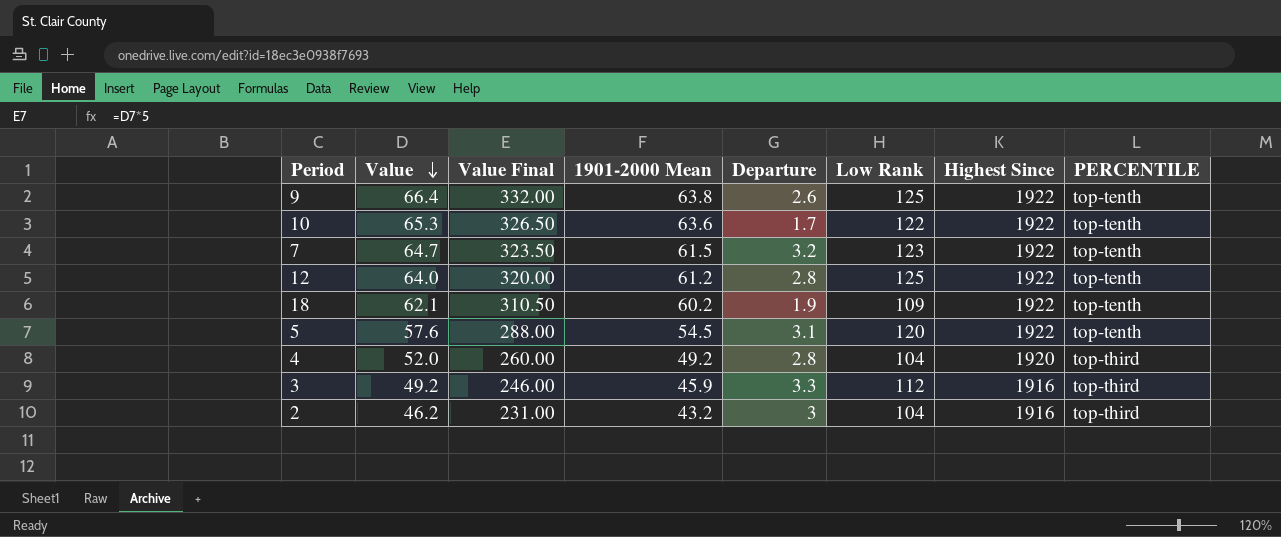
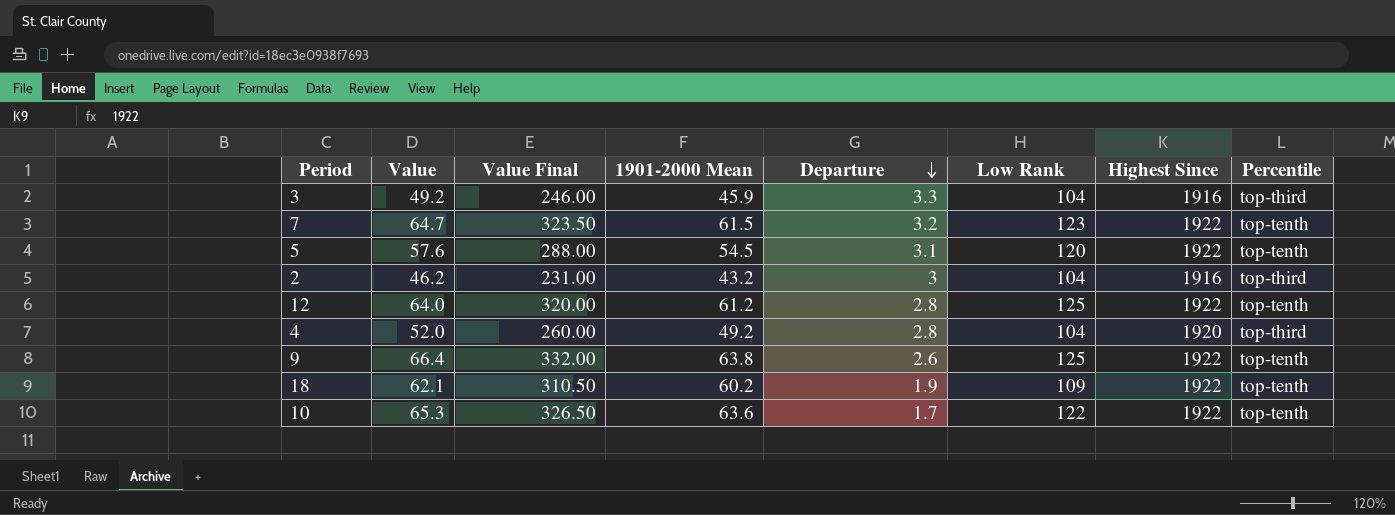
row order: Value descending -> Departure descending
column name: PERCENTILE -> Percentile
3 | Low Rank: 112 -> 104

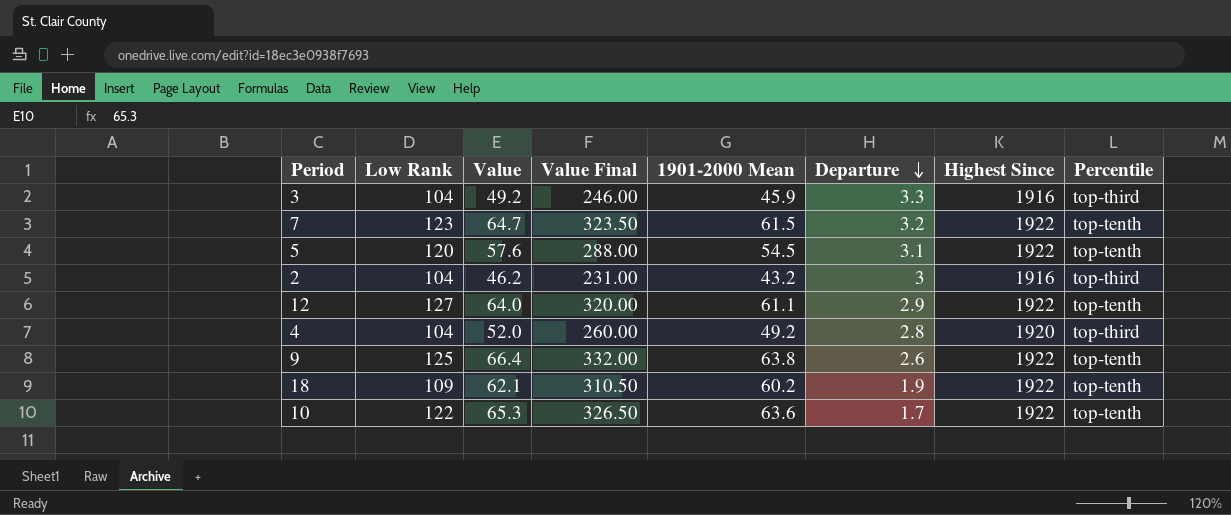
column Low Rank | position: 6 -> 2
12 | Low Rank: 125 -> 127
12 | 1901-2000 Mean: 61.2 -> 61.1
12 | Departure: 2.8 -> 2.9

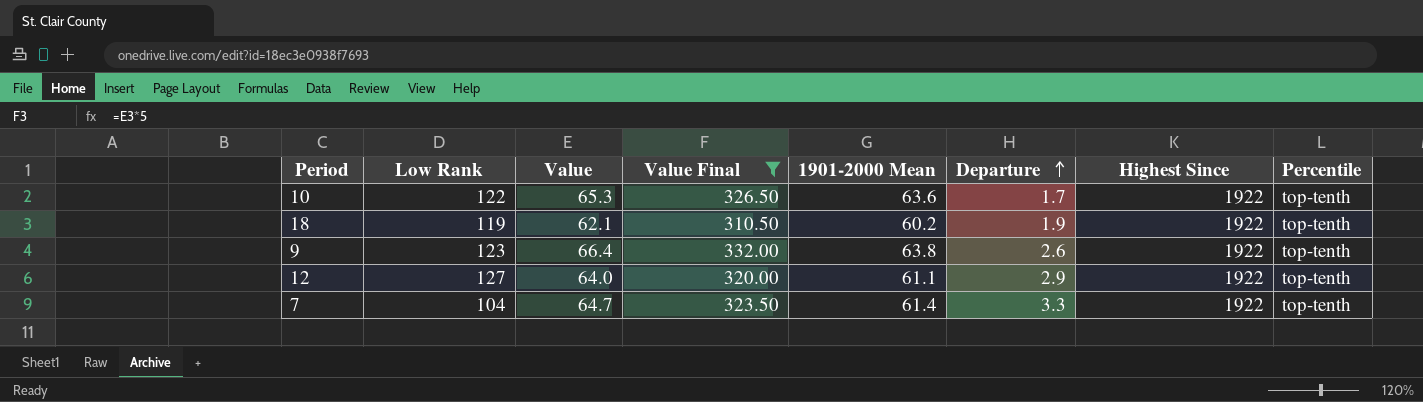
filter: none -> Value Final >= 310.50
row order: Departure descending -> Departure ascending
18 | Low Rank: 109 -> 119
9 | Low Rank: 125 -> 123
7 | Low Rank: 123 -> 104
7 | 1901-2000 Mean: 61.5 -> 61.4
7 | Departure: 3.2 -> 3.3

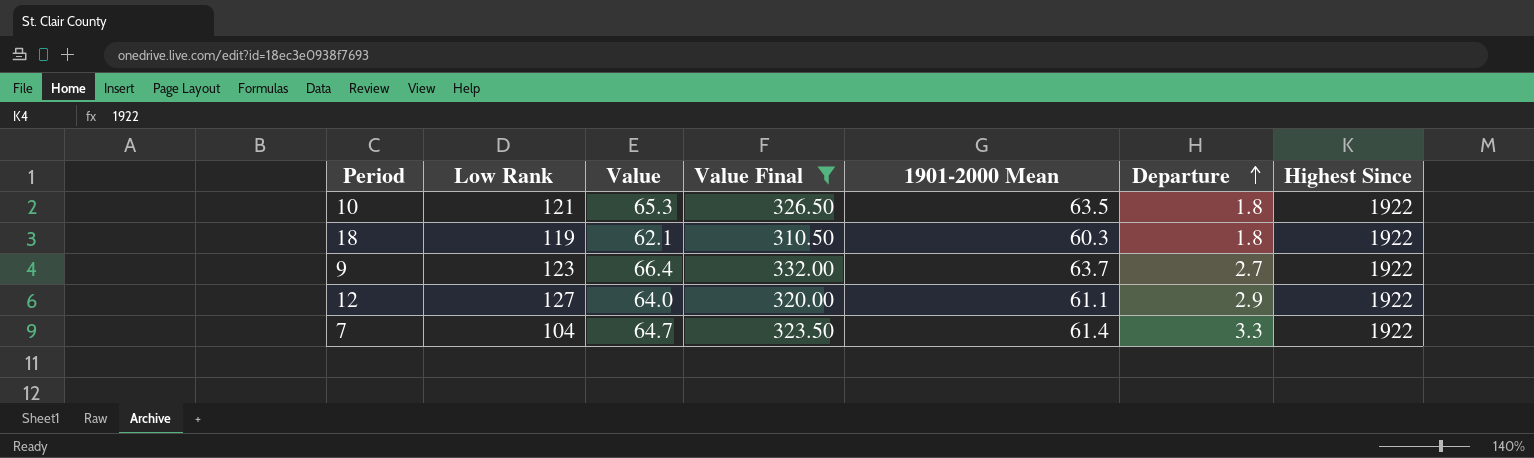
column Percentile | position: 8 -> none
10 | Low Rank: 122 -> 121
10 | 1901-2000 Mean: 63.6 -> 63.5
10 | Departure: 1.7 -> 1.8
18 | 1901-2000 Mean: 60.2 -> 60.3
18 | Departure: 1.9 -> 1.8
9 | 1901-2000 Mean: 63.8 -> 63.7
9 | Departure: 2.6 -> 2.7

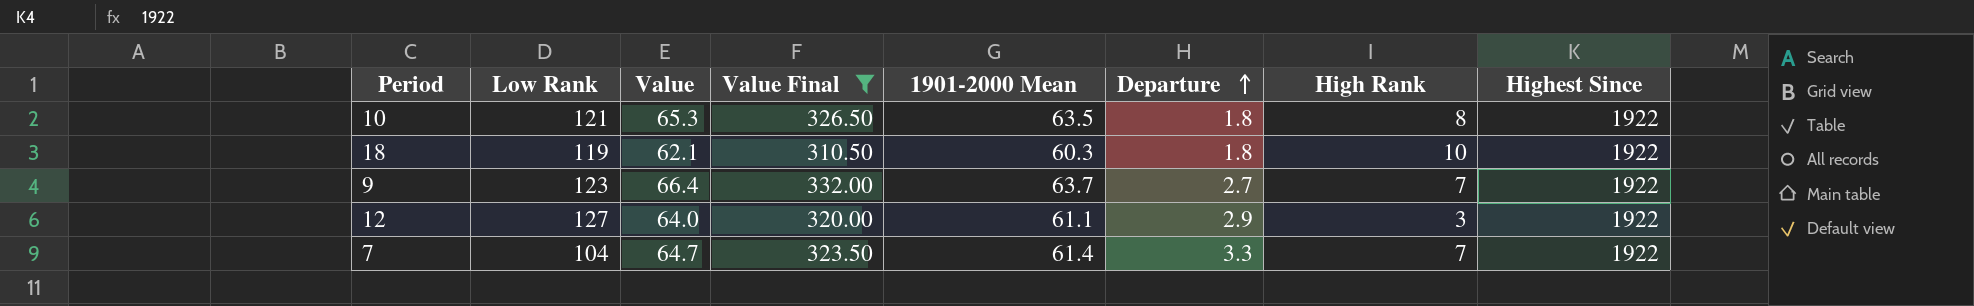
column High Rank | position: none -> 7

